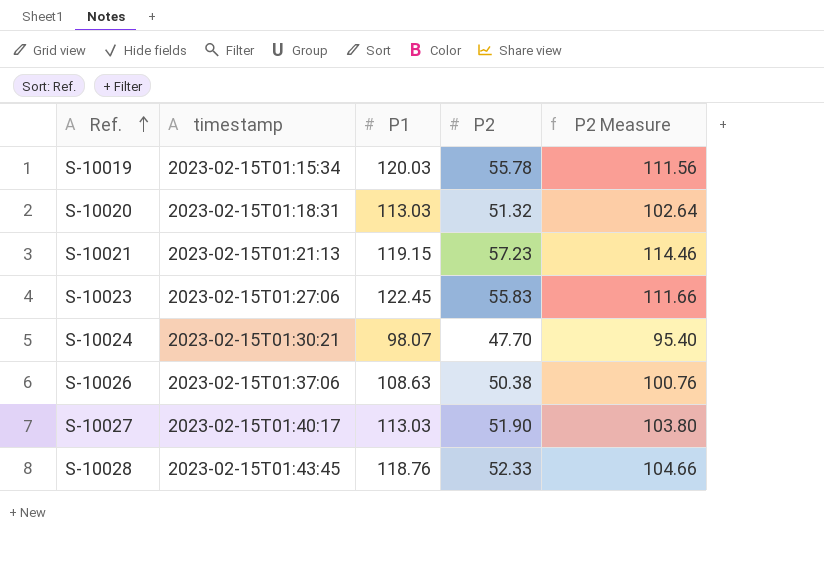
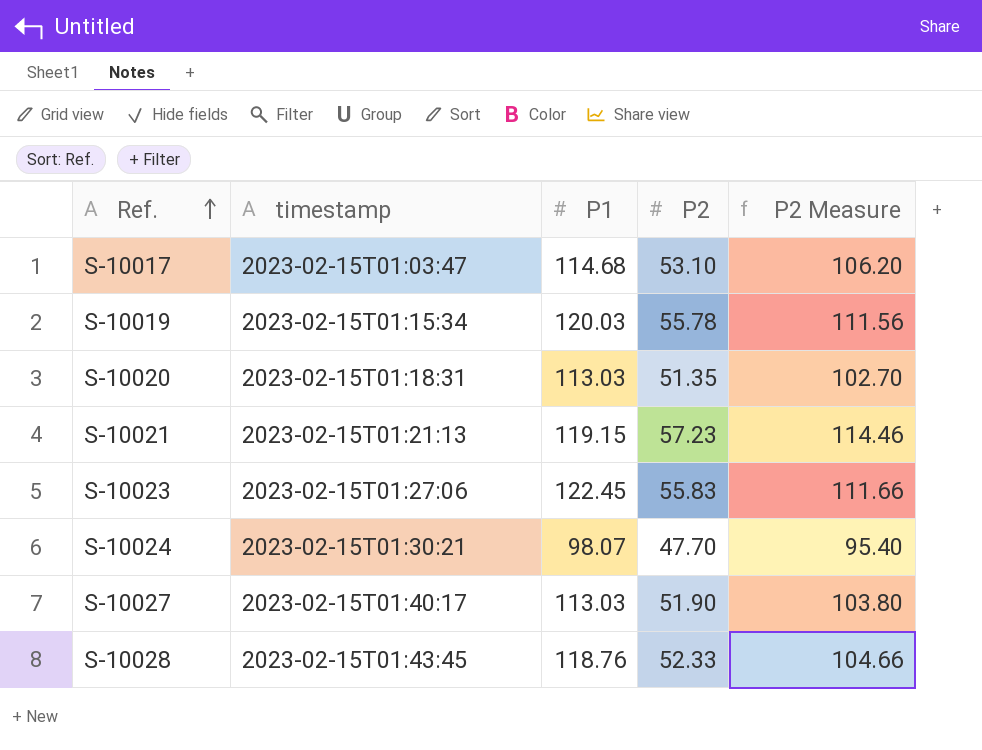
row S-10026: 2023-02-15T01:37:06 | 108.63 | 50.38 | 100.76 -> none
row S-10017: none -> 2023-02-15T01:03:47 | 114.68 | 53.10 | 106.20
S-10020 | P2: 51.32 -> 51.35
S-10020 | P2 Measure: 102.64 -> 102.70

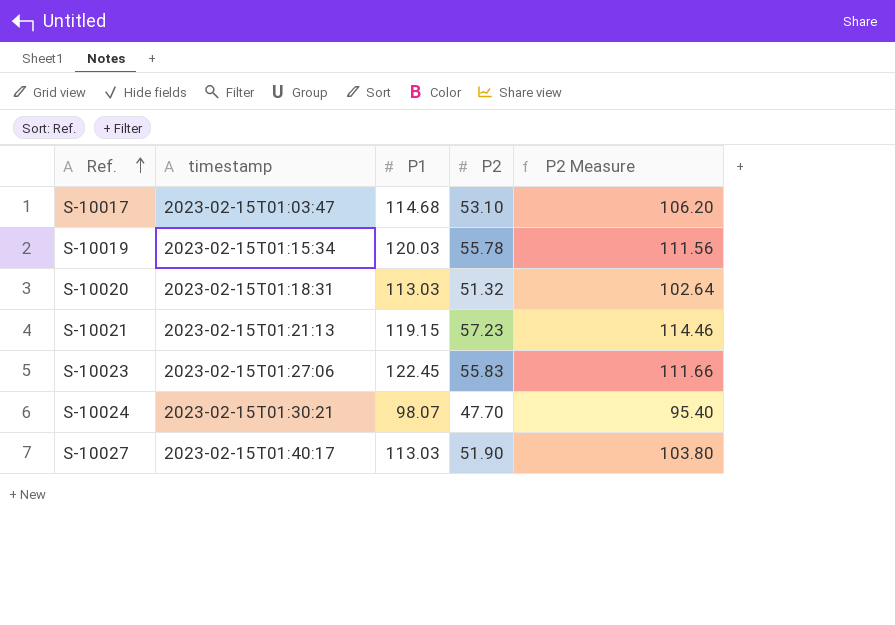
row S-10028: 2023-02-15T01:43:45 | 118.76 | 52.33 | 104.66 -> none
S-10020 | P2: 51.35 -> 51.32
S-10020 | P2 Measure: 102.70 -> 102.64

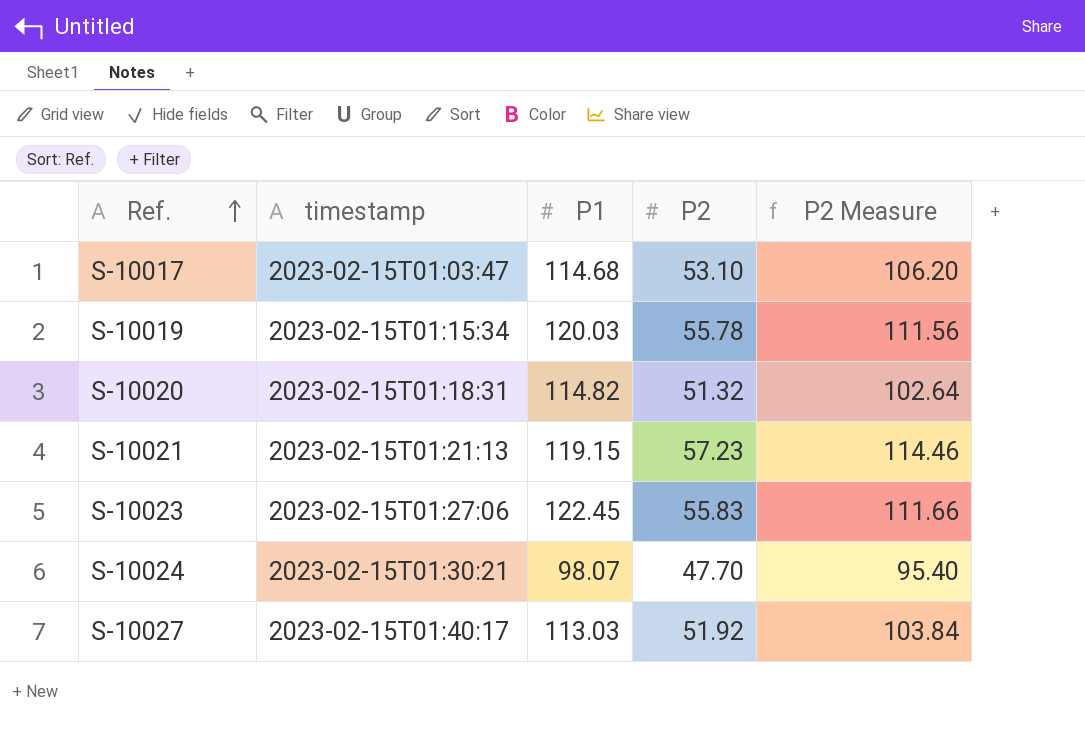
S-10020 | P1: 113.03 -> 114.82
S-10027 | P2: 51.90 -> 51.92
S-10027 | P2 Measure: 103.80 -> 103.84

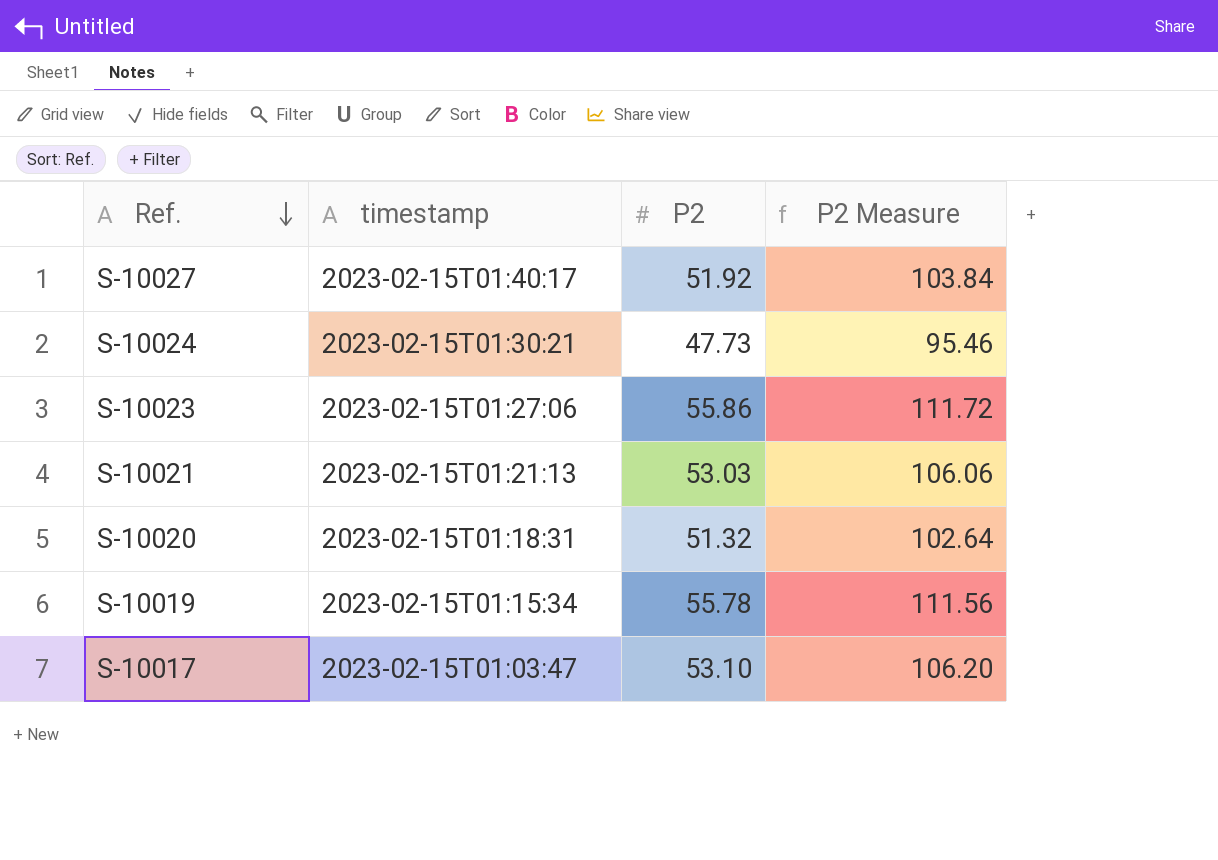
row order: Ref. ascending -> Ref. descending
column P1 | position: 3 -> none
S-10024 | P2: 47.70 -> 47.73
S-10024 | P2 Measure: 95.40 -> 95.46
S-10023 | P2: 55.83 -> 55.86
S-10023 | P2 Measure: 111.66 -> 111.72
S-10021 | P2: 57.23 -> 53.03
S-10021 | P2 Measure: 114.46 -> 106.06

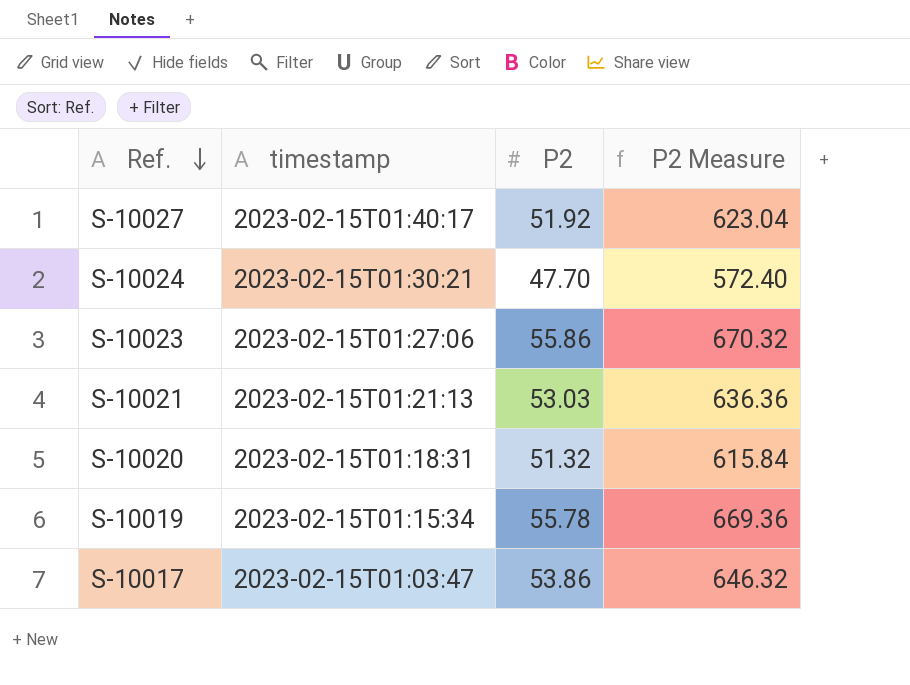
column P2 Measure | formula: [P2] * 2 -> [P2] * 12
S-10024 | P2: 47.73 -> 47.70
S-10017 | P2: 53.10 -> 53.86

